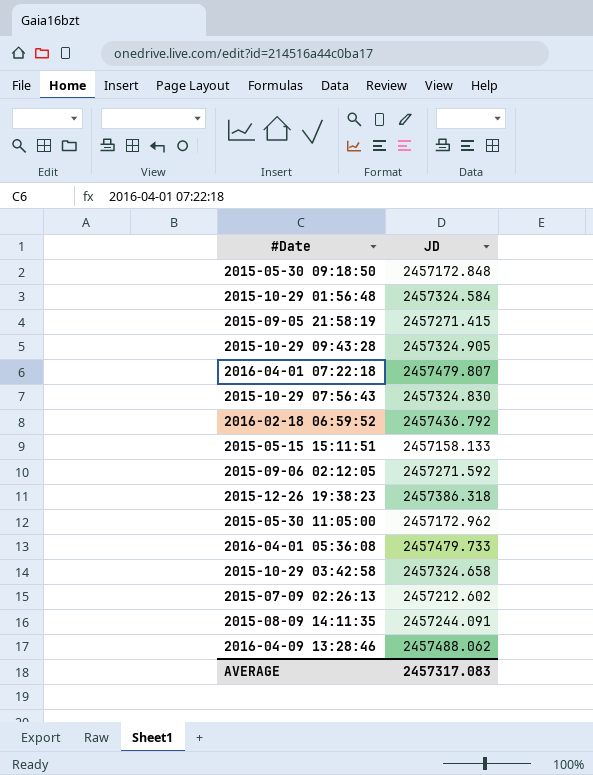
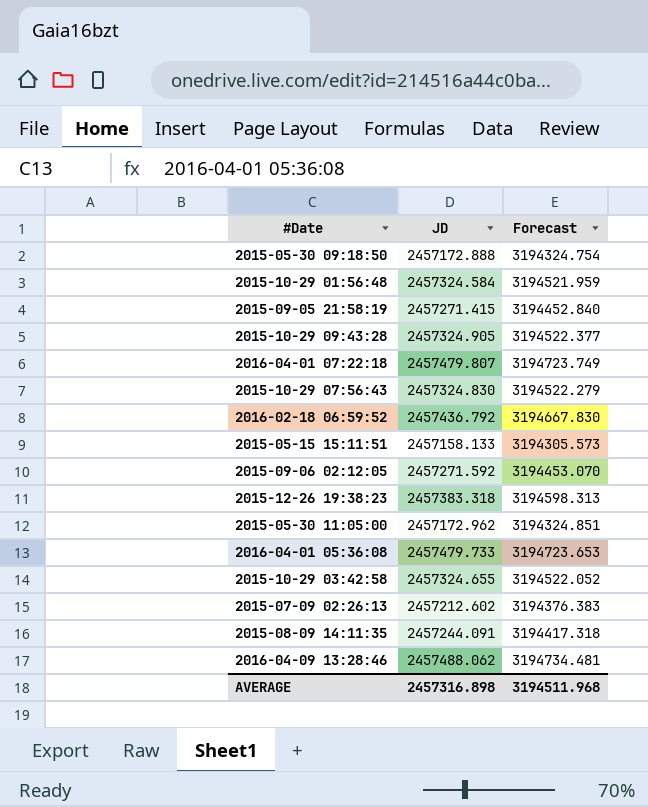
column Forecast | formula: none -> [JD] * 1.3
2015-05-30 09:18:50 | JD: 2457172.848 -> 2457172.888
2015-12-26 19:38:23 | JD: 2457386.318 -> 2457383.318
2015-10-29 03:42:58 | JD: 2457324.658 -> 2457324.655
AVERAGE | JD: 2457317.083 -> 2457316.898

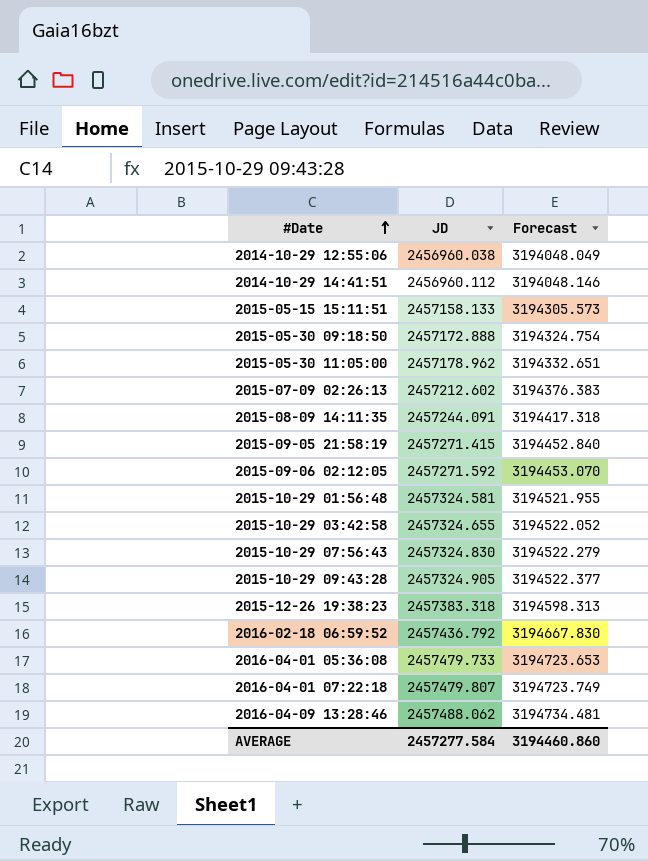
row order: none -> #Date ascending
row 2014-10-29 12:55:06: none -> 2456960.038 | 3194048.049
row 2014-10-29 14:41:51: none -> 2456960.112 | 3194048.146
2015-05-30 11:05:00 | JD: 2457172.962 -> 2457178.962
2015-05-30 11:05:00 | Forecast: 3194324.851 -> 3194332.651
2015-10-29 01:56:48 | JD: 2457324.584 -> 2457324.581
2015-10-29 01:56:48 | Forecast: 3194521.959 -> 3194521.955
AVERAGE | JD: 2457316.898 -> 2457277.584
AVERAGE | Forecast: 3194511.968 -> 3194460.860

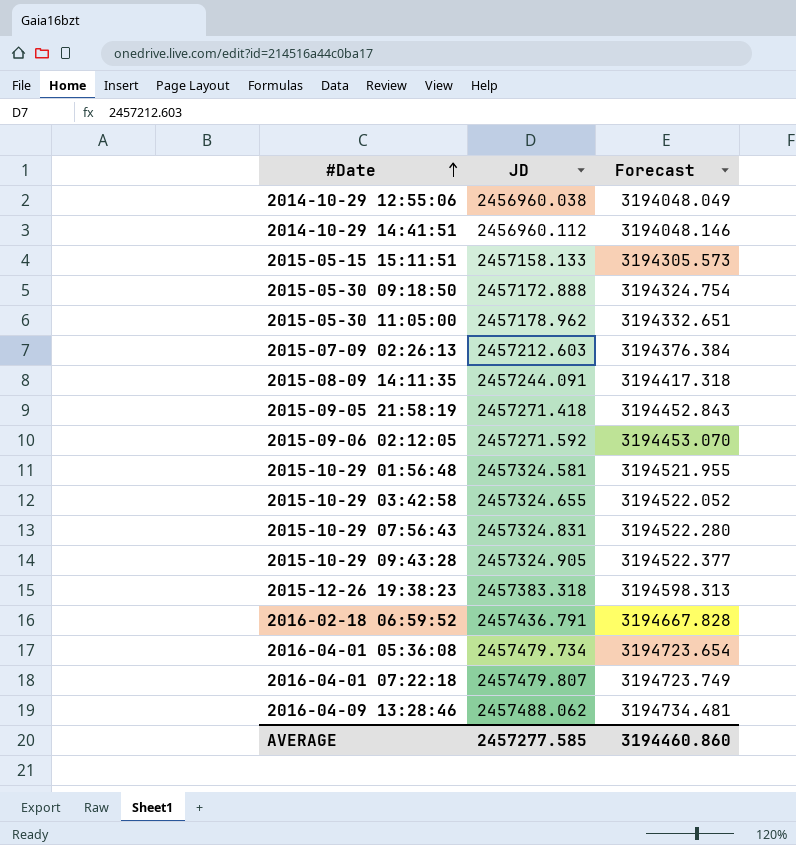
2015-07-09 02:26:13 | JD: 2457212.602 -> 2457212.603
2015-07-09 02:26:13 | Forecast: 3194376.383 -> 3194376.384
2015-09-05 21:58:19 | JD: 2457271.415 -> 2457271.418
2015-09-05 21:58:19 | Forecast: 3194452.840 -> 3194452.843
2015-10-29 07:56:43 | JD: 2457324.830 -> 2457324.831
2015-10-29 07:56:43 | Forecast: 3194522.279 -> 3194522.280
2016-02-18 06:59:52 | JD: 2457436.792 -> 2457436.791
2016-02-18 06:59:52 | Forecast: 3194667.830 -> 3194667.828
2016-04-01 05:36:08 | JD: 2457479.733 -> 2457479.734
2016-04-01 05:36:08 | Forecast: 3194723.653 -> 3194723.654
AVERAGE | JD: 2457277.584 -> 2457277.585

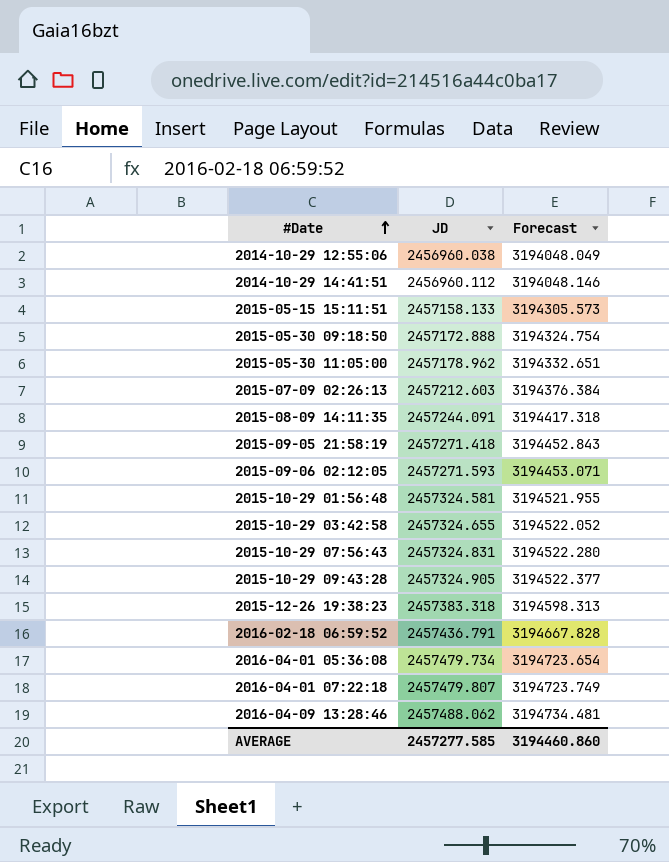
2015-09-06 02:12:05 | JD: 2457271.592 -> 2457271.593
2015-09-06 02:12:05 | Forecast: 3194453.070 -> 3194453.071

